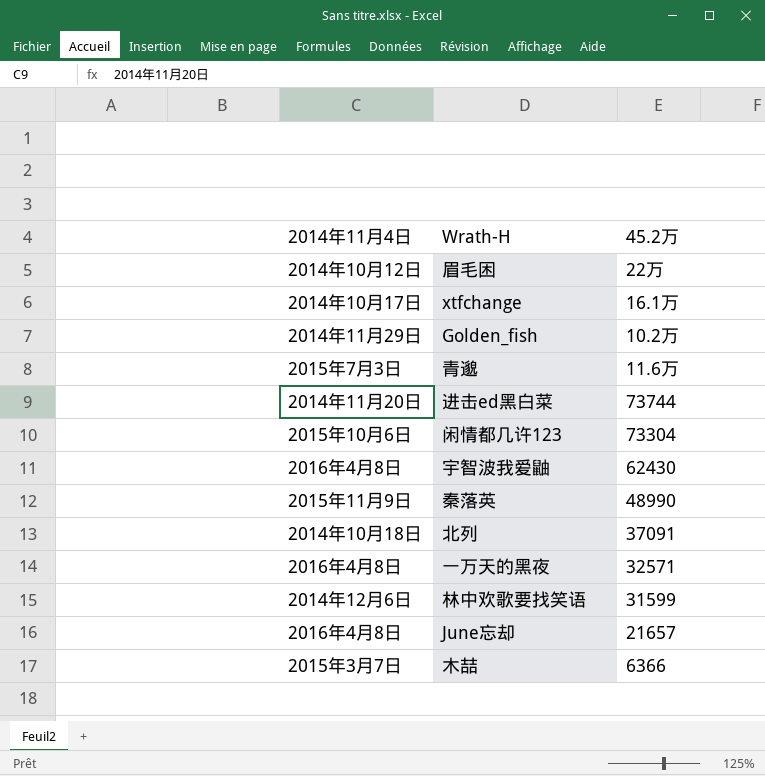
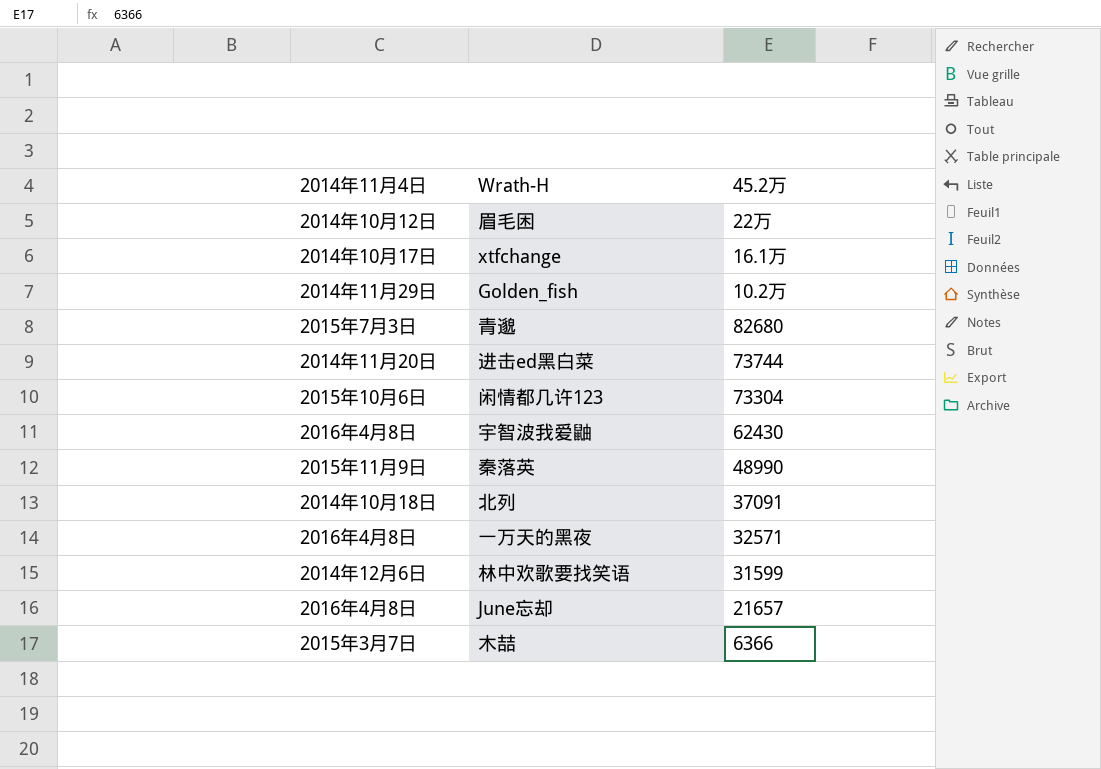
青邈 | 45.2万: 11.6万 -> 82680

